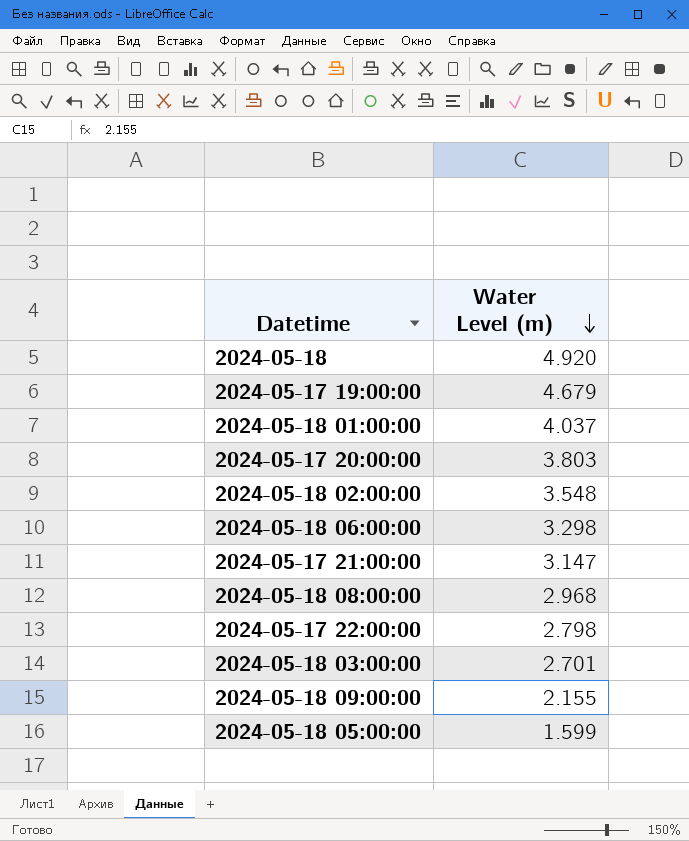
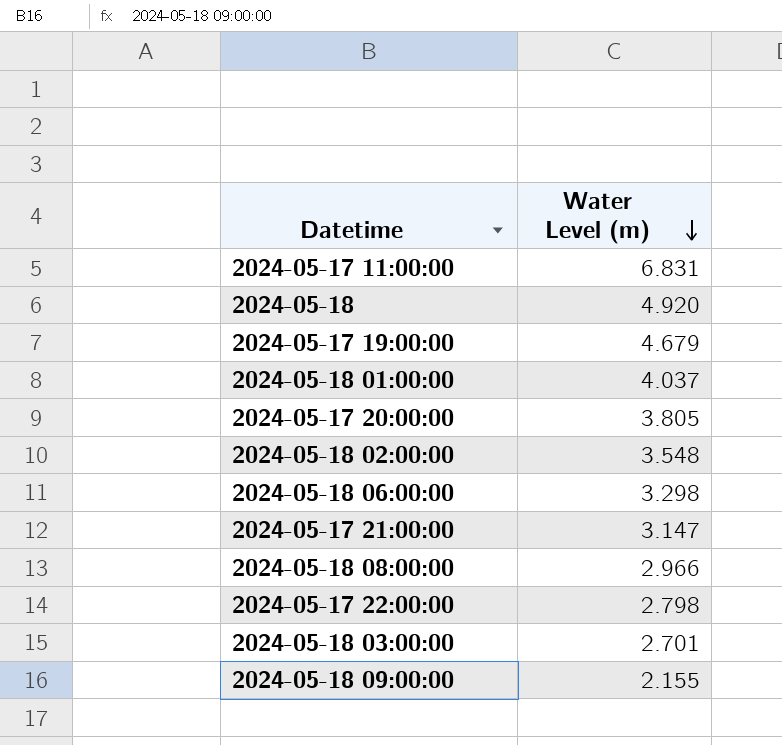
row 2024-05-18 05:00:00: 1.599 -> none
row 2024-05-17 11:00:00: none -> 6.831
2024-05-17 20:00:00 | Water Level (m): 3.803 -> 3.805
2024-05-18 08:00:00 | Water Level (m): 2.968 -> 2.966

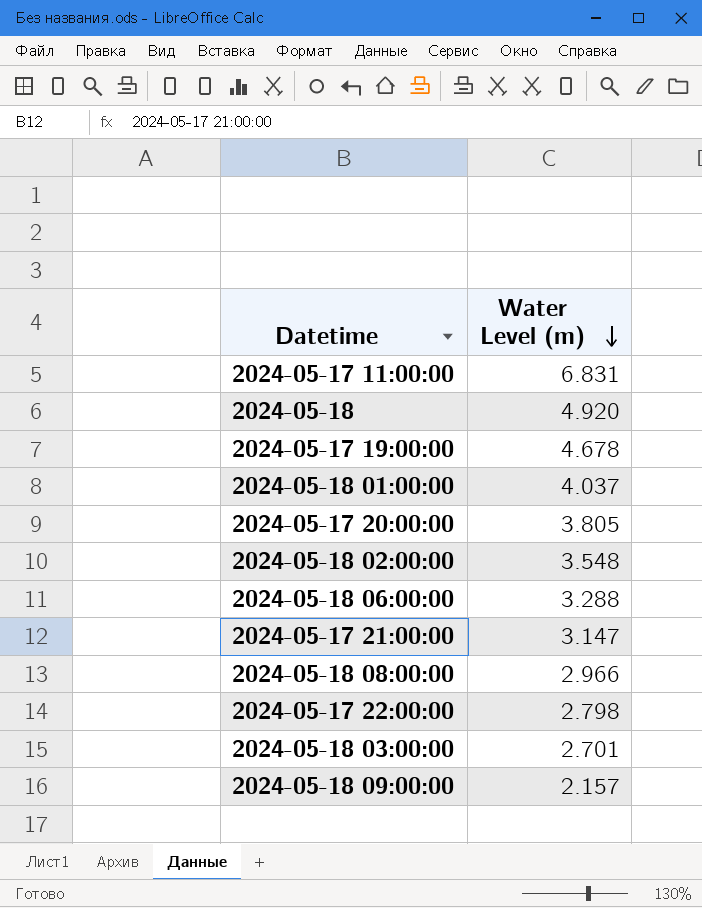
2024-05-17 19:00:00 | Water Level (m): 4.679 -> 4.678
2024-05-18 06:00:00 | Water Level (m): 3.298 -> 3.288
2024-05-18 09:00:00 | Water Level (m): 2.155 -> 2.157

